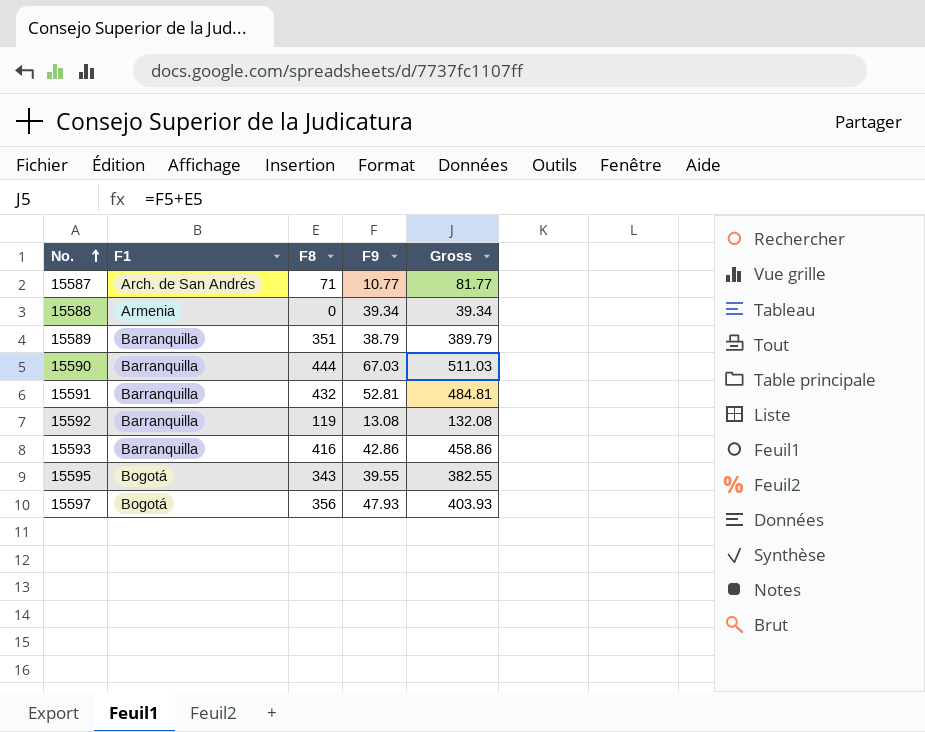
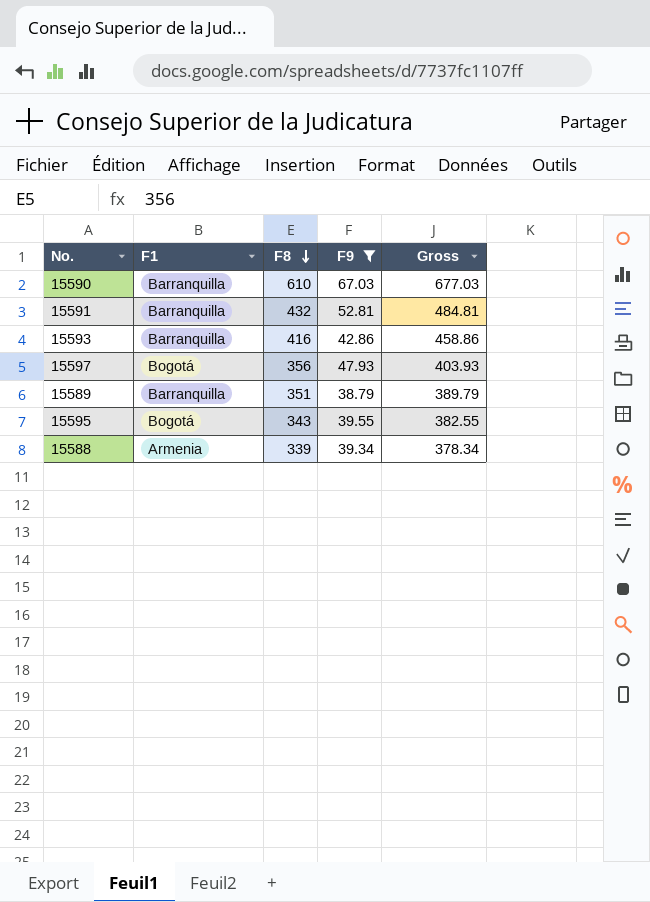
filter: none -> F9 >= 38.79
row order: No. ascending -> F8 descending
15590 | F8: 444 -> 610
15590 | Gross: 511.03 -> 677.03
15588 | F8: 0 -> 339
15588 | Gross: 39.34 -> 378.34

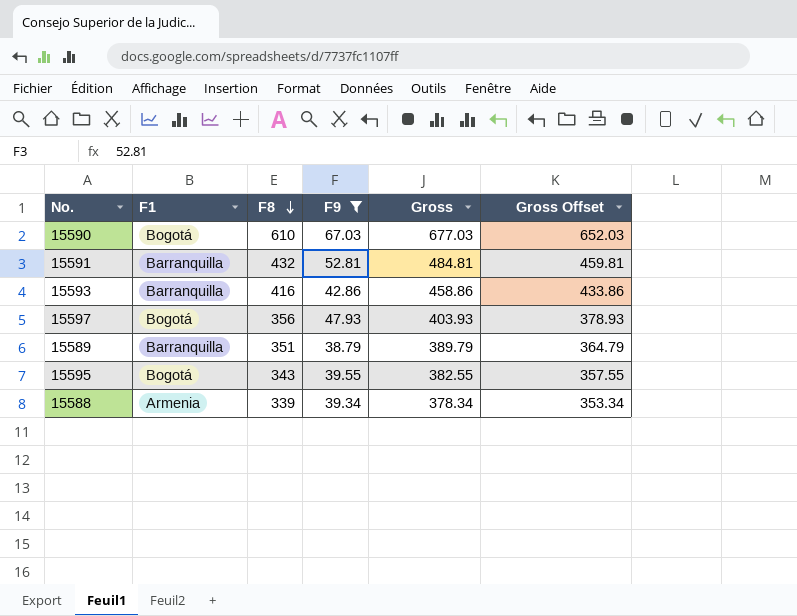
column Gross Offset | formula: none -> [Gross] - 25
15590 | F1: Barranquilla -> Bogotá

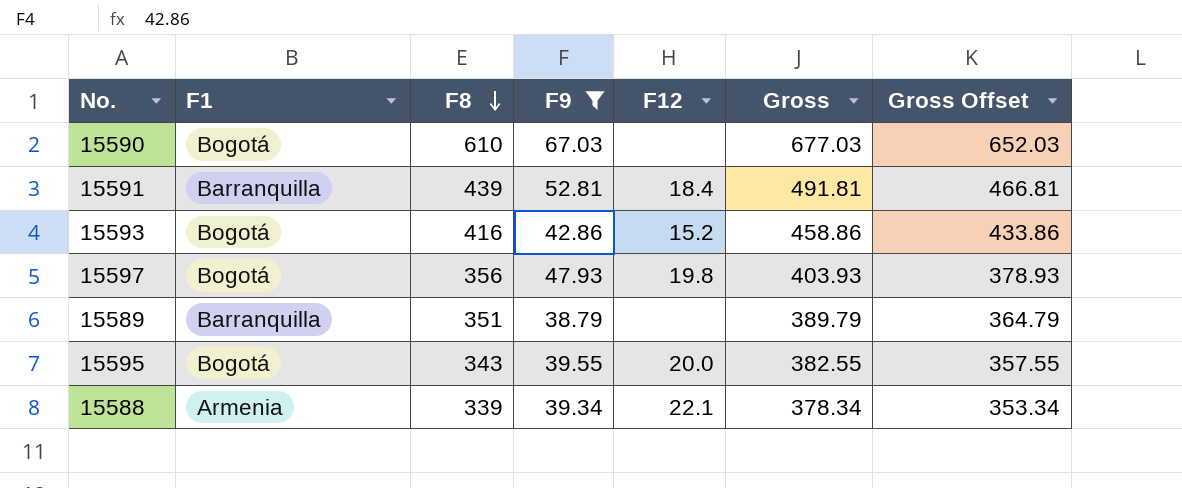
column F12 | position: none -> 5
15591 | F8: 432 -> 439
15591 | Gross: 484.81 -> 491.81
15591 | Gross Offset: 459.81 -> 466.81
15593 | F1: Barranquilla -> Bogotá

